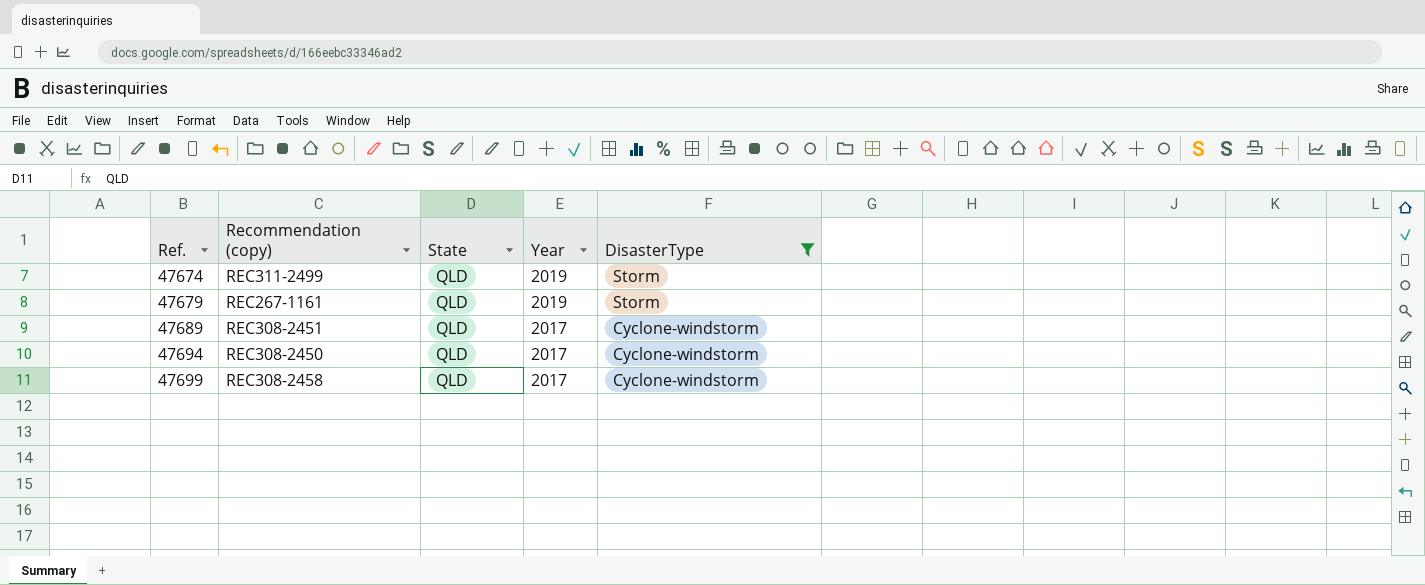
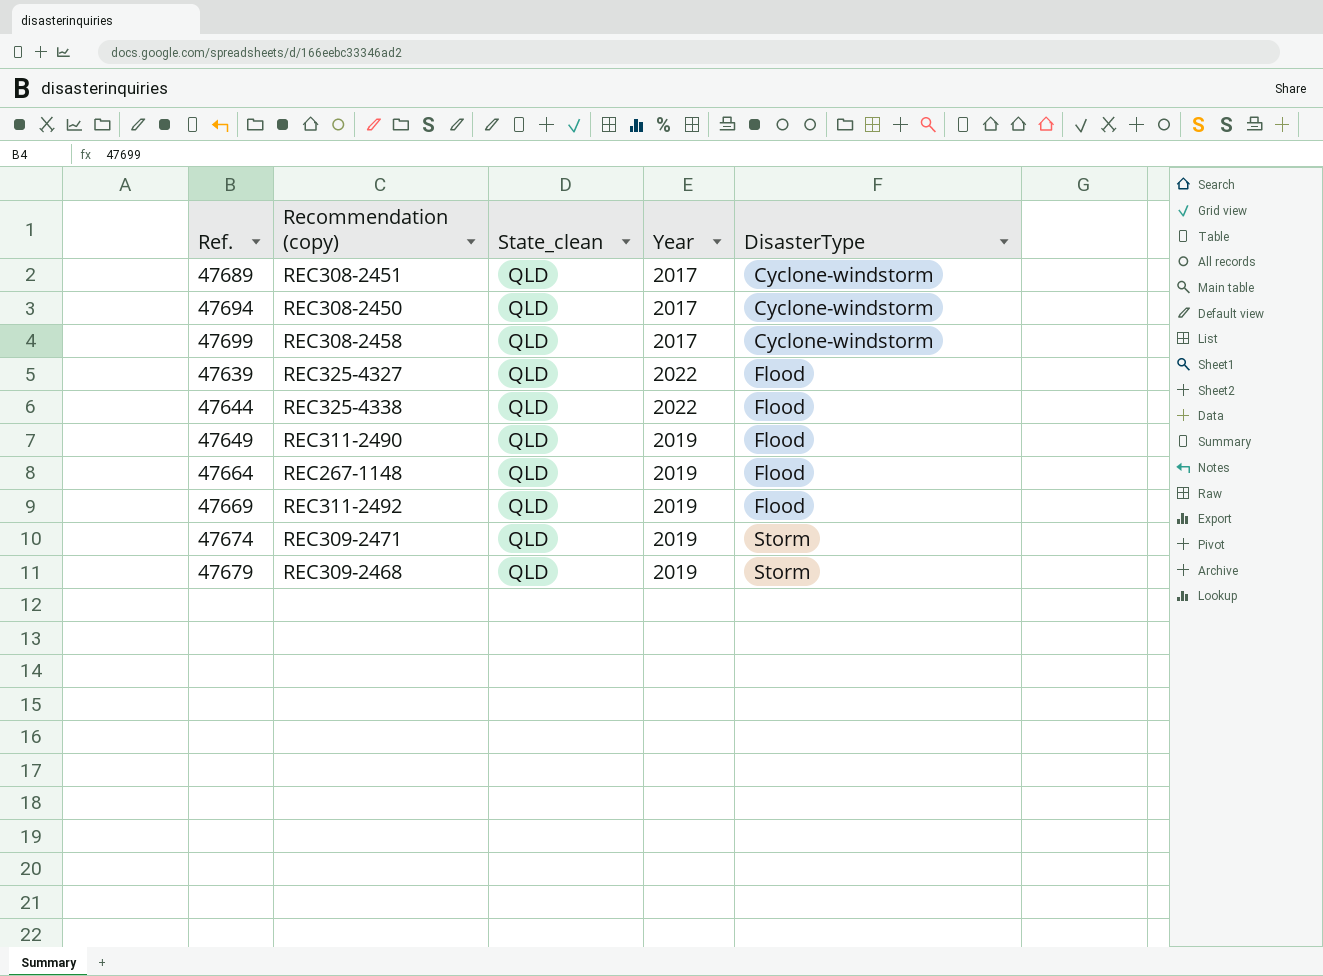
filter: DisasterType != Flood -> none
row order: Ref. ascending -> DisasterType ascending
column name: State -> State_clean
47674 | Recommendation (copy): REC311-2499 -> REC309-2471
47679 | Recommendation (copy): REC267-1161 -> REC309-2468

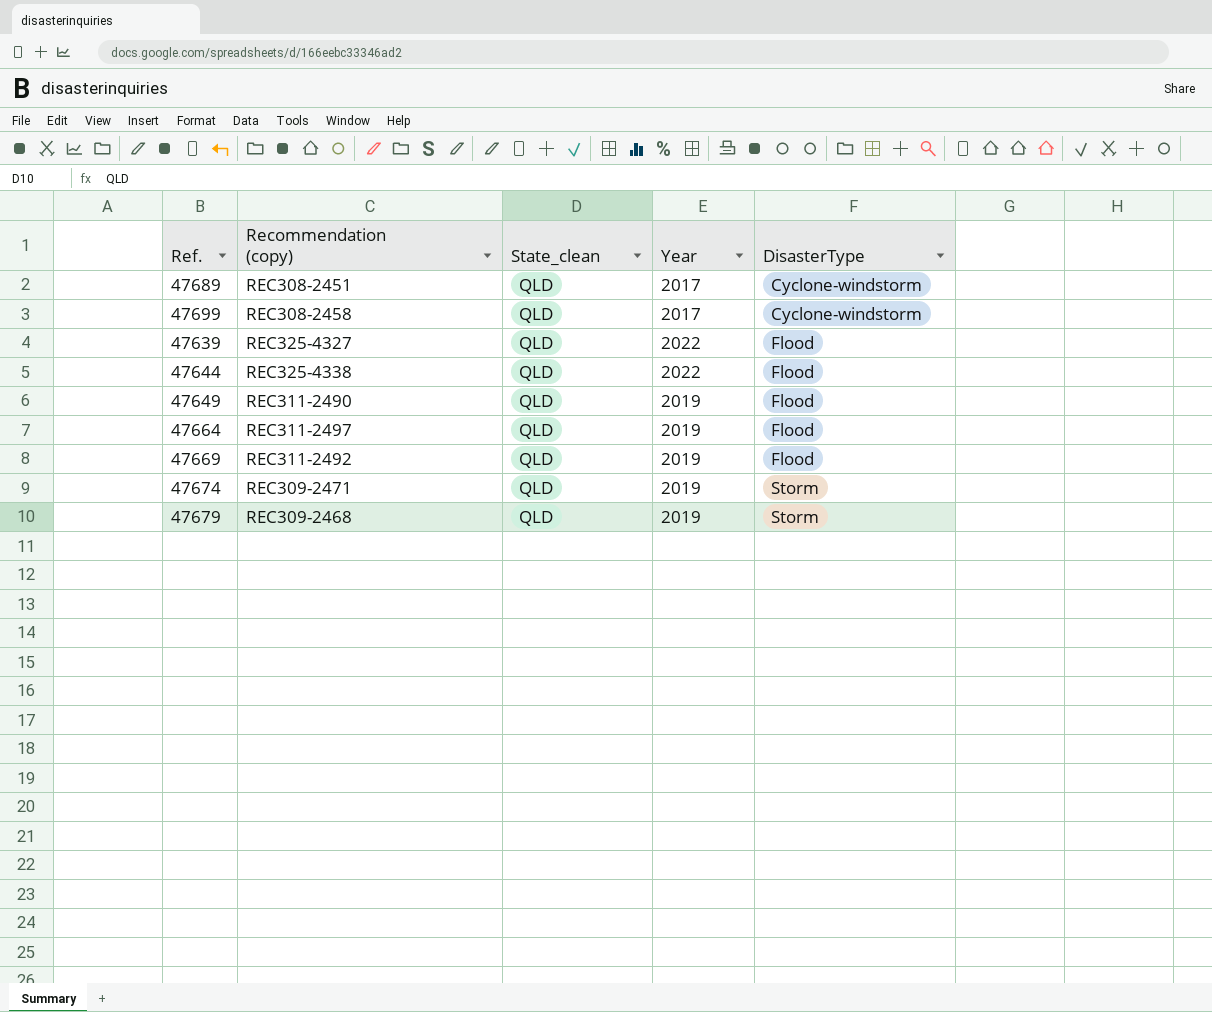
row 47694: REC308-2450 | QLD | 2017 | Cyclone-windstorm -> none
47664 | Recommendation (copy): REC267-1148 -> REC311-2497

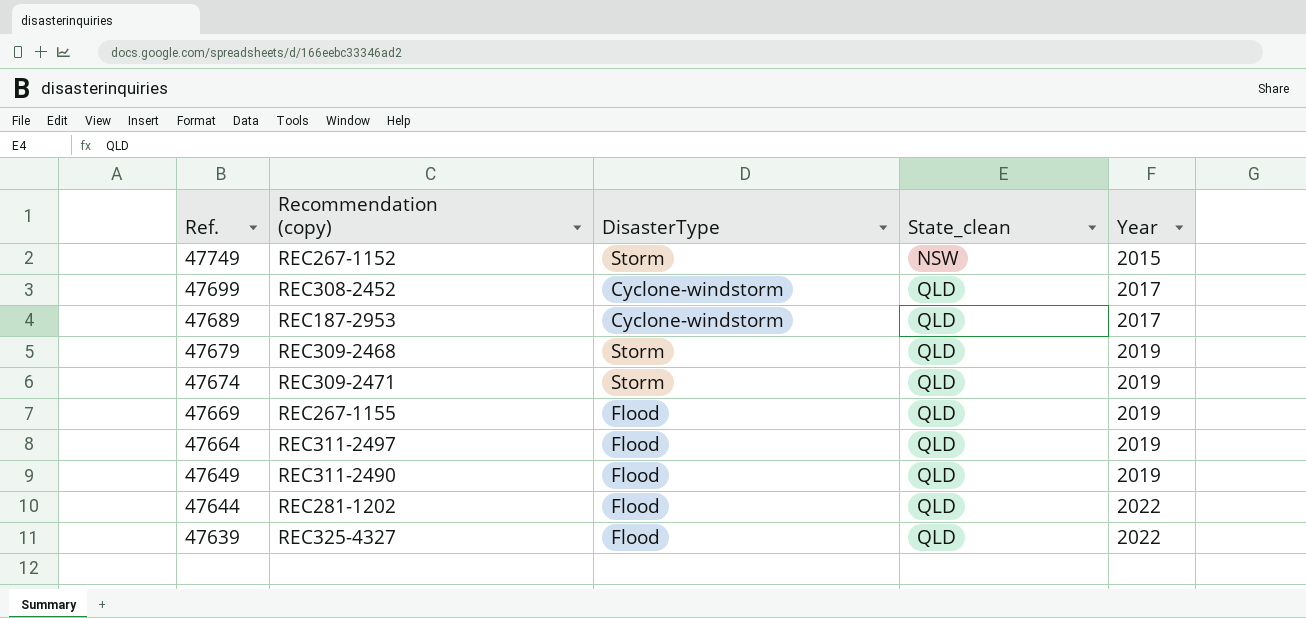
row order: DisasterType ascending -> Ref. descending
column DisasterType | position: 5 -> 3
row 47749: none -> REC267-1152 | Storm | NSW | 2015
47699 | Recommendation (copy): REC308-2458 -> REC308-2452
47689 | Recommendation (copy): REC308-2451 -> REC187-2953
47669 | Recommendation (copy): REC311-2492 -> REC267-1155
47644 | Recommendation (copy): REC325-4338 -> REC281-1202

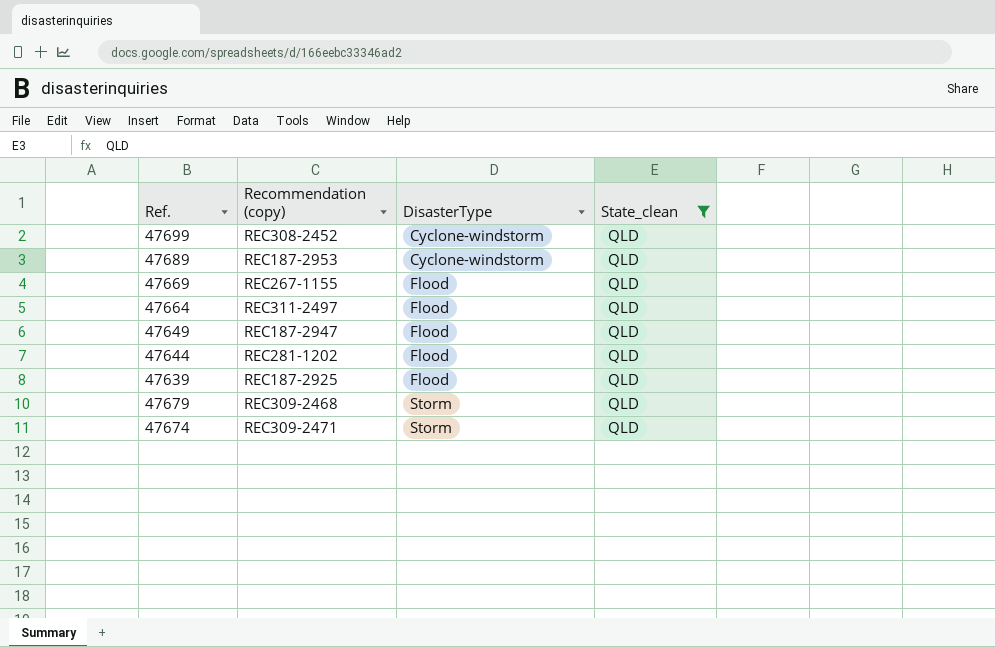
filter: none -> State_clean = QLD
row order: Ref. descending -> DisasterType ascending
column Year | position: 5 -> none
47649 | Recommendation (copy): REC311-2490 -> REC187-2947
47639 | Recommendation (copy): REC325-4327 -> REC187-2925

